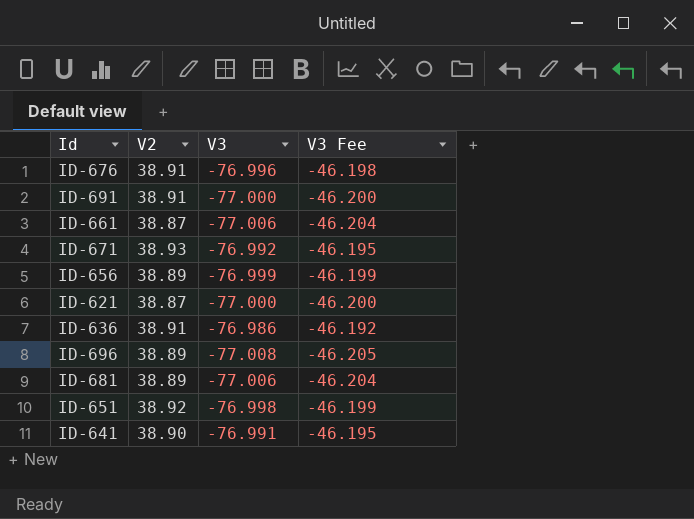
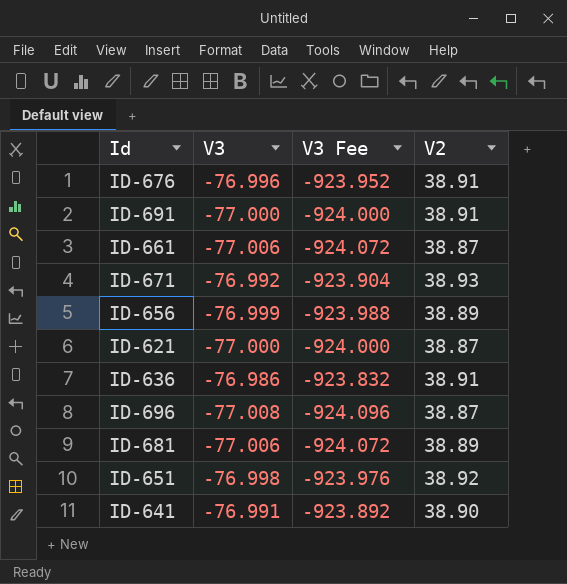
column V3 Fee | formula: [V3] * 0.6 -> [V3] * 12
column V2 | position: 2 -> 4
ID-696 | V2: 38.89 -> 38.87

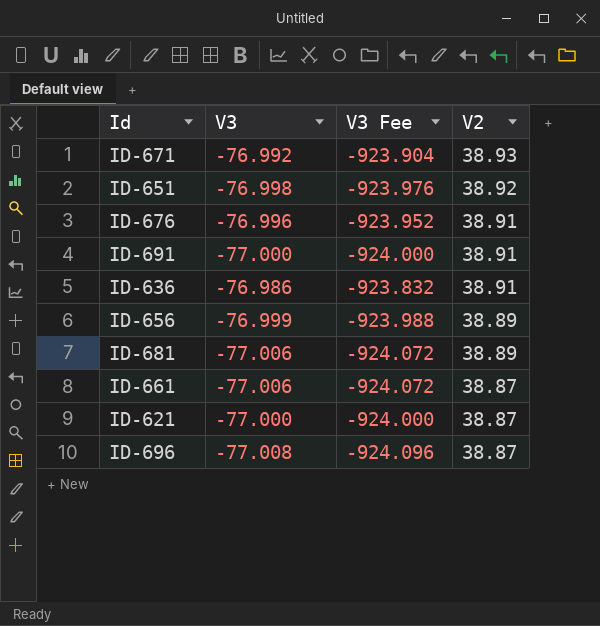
row order: none -> V2 descending
row ID-641: -76.991 | -923.892 | 38.90 -> none

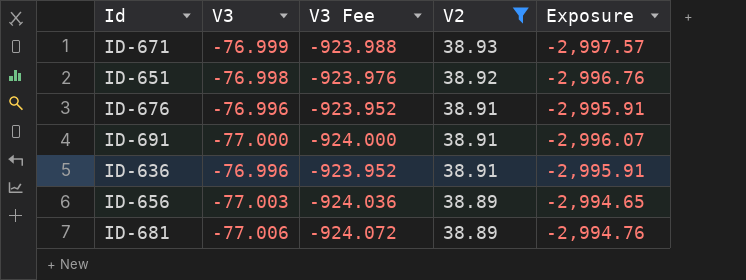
filter: none -> V2 != 38.87
column Exposure | formula: none -> [V3] * [V2]
ID-671 | V3: -76.992 -> -76.999
ID-671 | V3 Fee: -923.904 -> -923.988
ID-636 | V3: -76.986 -> -76.996
ID-636 | V3 Fee: -923.832 -> -923.952
ID-656 | V3: -76.999 -> -77.003
ID-656 | V3 Fee: -923.988 -> -924.036

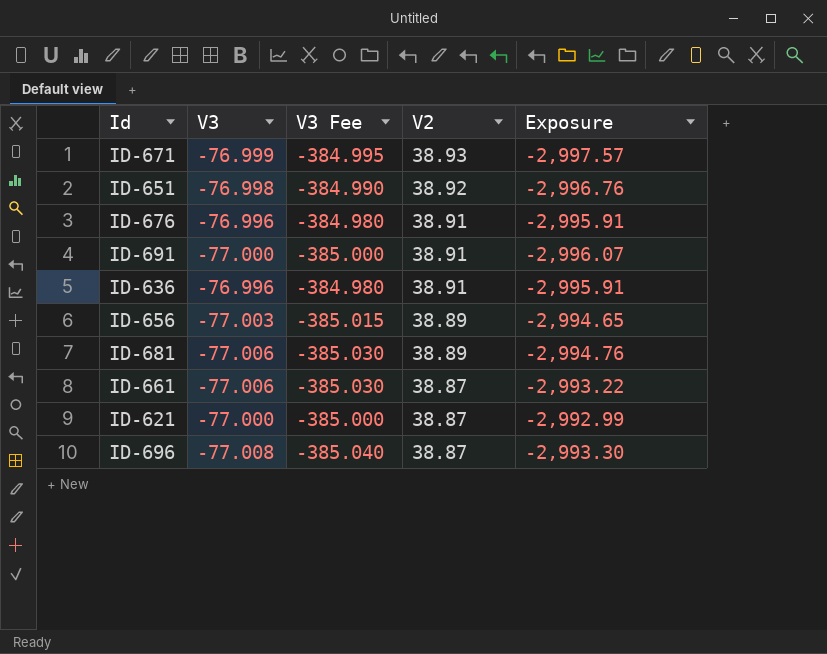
filter: V2 != 38.87 -> none
column V3 Fee | formula: [V3] * 12 -> [V3] * 5

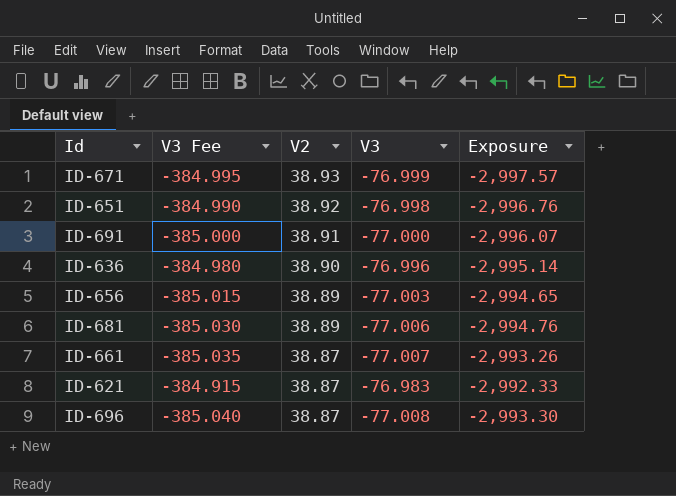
column V3 | position: 2 -> 4
row ID-676: -76.996 | -384.980 | 38.91 | -2,995.91 -> none
ID-636 | V2: 38.91 -> 38.90
ID-636 | Exposure: -2,995.91 -> -2,995.14
ID-661 | V3 Fee: -385.030 -> -385.035
ID-661 | V3: -77.006 -> -77.007
ID-661 | Exposure: -2,993.22 -> -2,993.26
ID-621 | V3 Fee: -385.000 -> -384.915
ID-621 | V3: -77.000 -> -76.983
ID-621 | Exposure: -2,992.99 -> -2,992.33

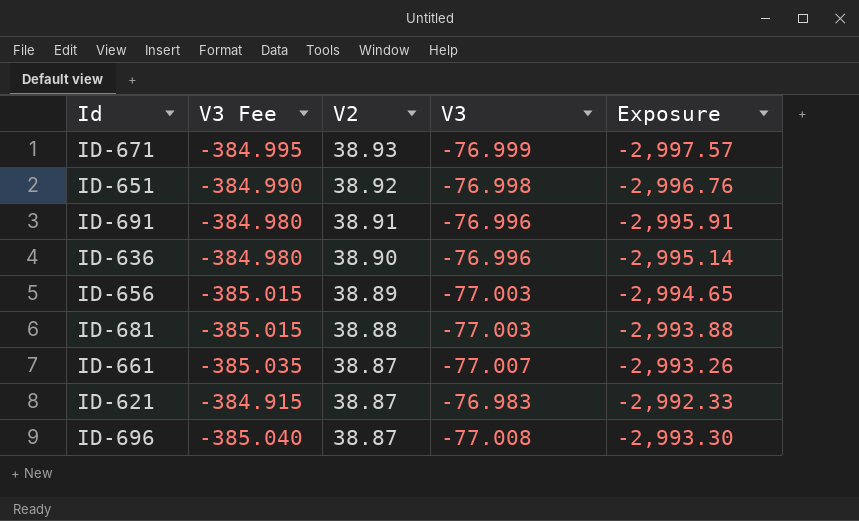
ID-691 | V3 Fee: -385.000 -> -384.980
ID-691 | V3: -77.000 -> -76.996
ID-691 | Exposure: -2,996.07 -> -2,995.91
ID-681 | V3 Fee: -385.030 -> -385.015
ID-681 | V2: 38.89 -> 38.88
ID-681 | V3: -77.006 -> -77.003
ID-681 | Exposure: -2,994.76 -> -2,993.88

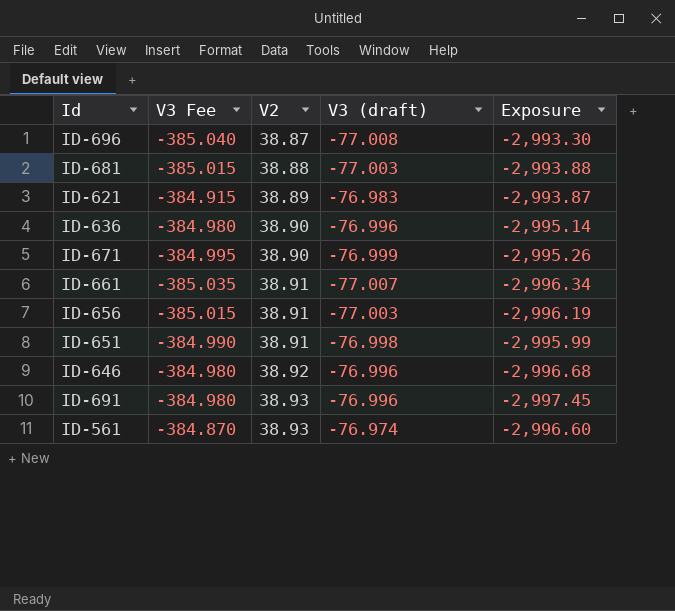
row order: V2 descending -> V2 ascending
column name: V3 -> V3 (draft)
ID-621 | V2: 38.87 -> 38.89
ID-621 | Exposure: -2,992.33 -> -2,993.87
ID-671 | V2: 38.93 -> 38.90
ID-671 | Exposure: -2,997.57 -> -2,995.26
ID-661 | V2: 38.87 -> 38.91
ID-661 | Exposure: -2,993.26 -> -2,996.34
ID-656 | V2: 38.89 -> 38.91
ID-656 | Exposure: -2,994.65 -> -2,996.19
ID-651 | V2: 38.92 -> 38.91
ID-651 | Exposure: -2,996.76 -> -2,995.99
row ID-646: none -> -384.980 | 38.92 | -76.996 | -2,996.68
ID-691 | V2: 38.91 -> 38.93
ID-691 | Exposure: -2,995.91 -> -2,997.45
row ID-561: none -> -384.870 | 38.93 | -76.974 | -2,996.60

